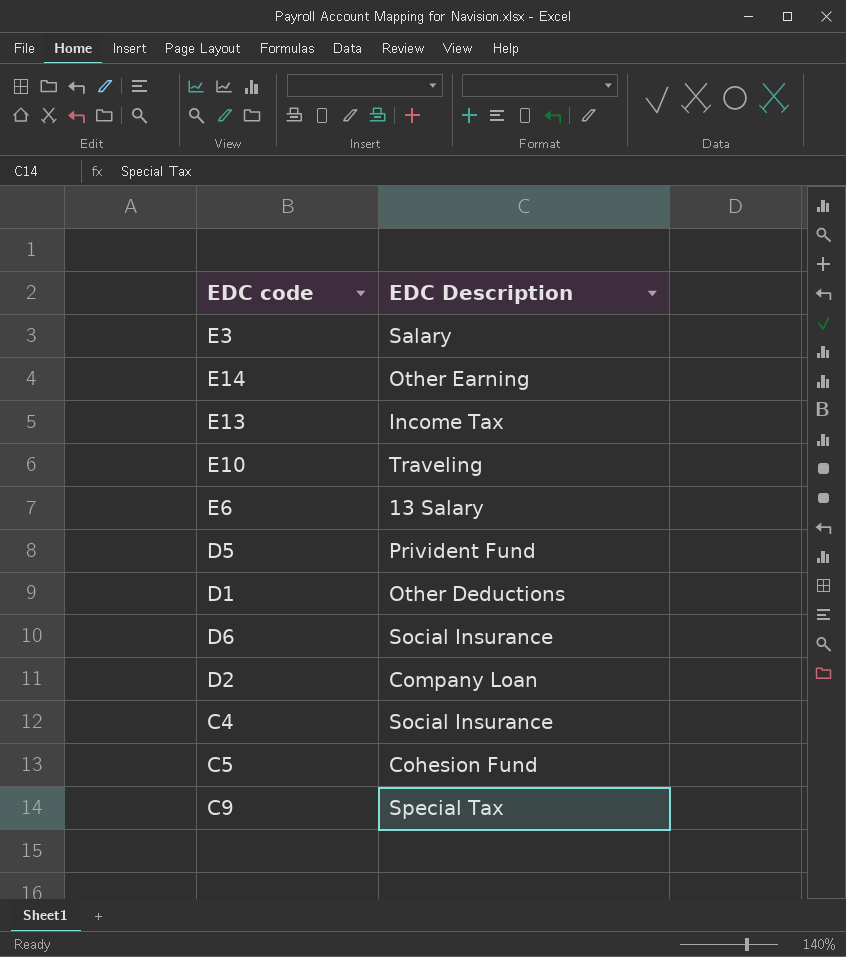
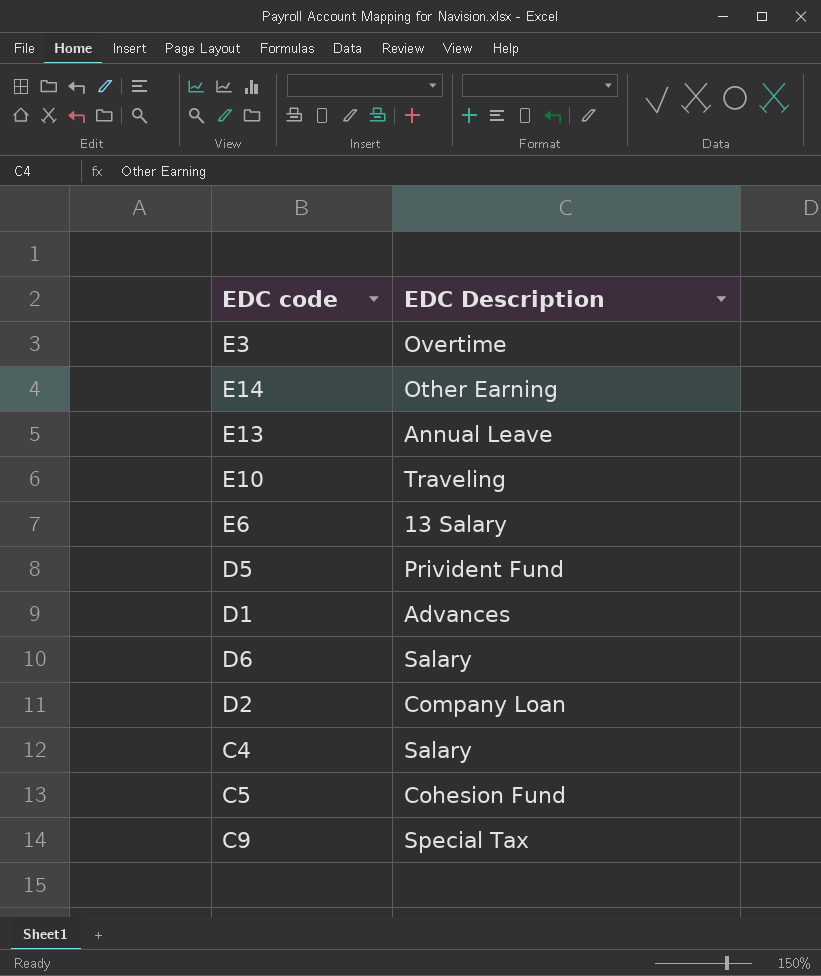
E3 | EDC Description: Salary -> Overtime
E13 | EDC Description: Income Tax -> Annual Leave
D1 | EDC Description: Other Deductions -> Advances
D6 | EDC Description: Social Insurance -> Salary
C4 | EDC Description: Social Insurance -> Salary

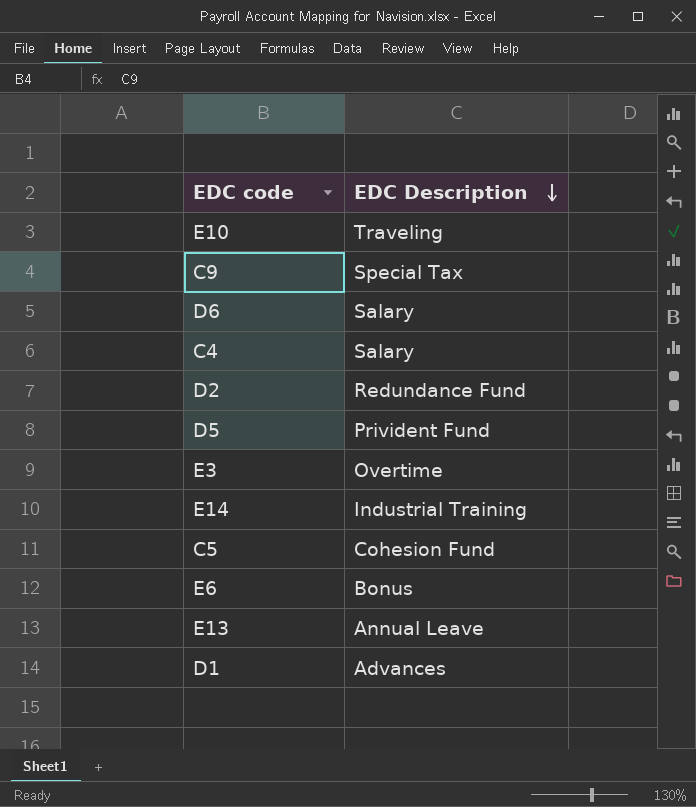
row order: none -> EDC Description descending
D2 | EDC Description: Company Loan -> Redundance Fund
E14 | EDC Description: Other Earning -> Industrial Training
E6 | EDC Description: 13 Salary -> Bonus

